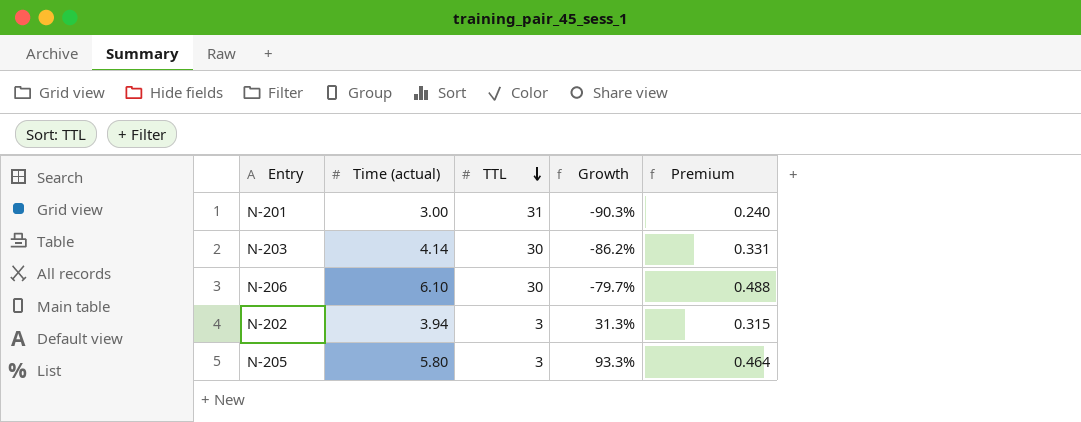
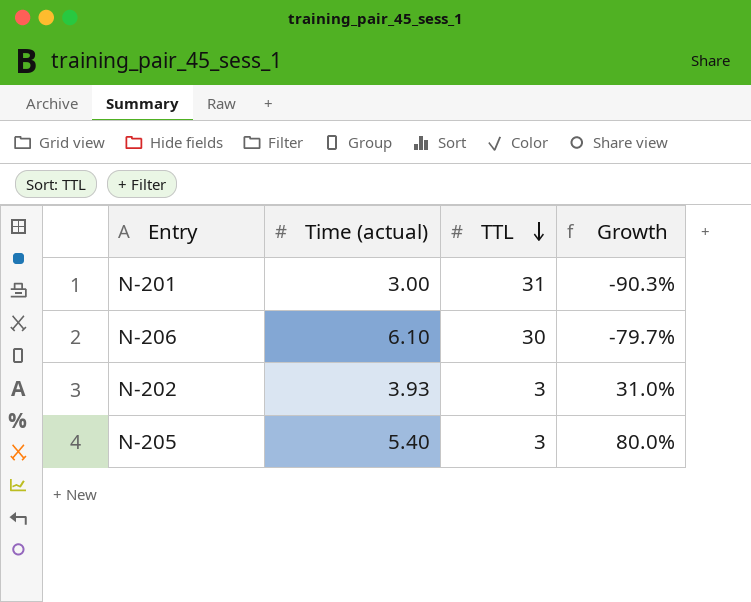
column Premium | formula: [Time (actual)] * 0.08 -> none
row N-203: 4.14 | 30 | -86.2% | 0.331 -> none
N-202 | Time (actual): 3.94 -> 3.93
N-202 | Growth: 31.3% -> 31.0%
N-205 | Time (actual): 5.80 -> 5.40
N-205 | Growth: 93.3% -> 80.0%

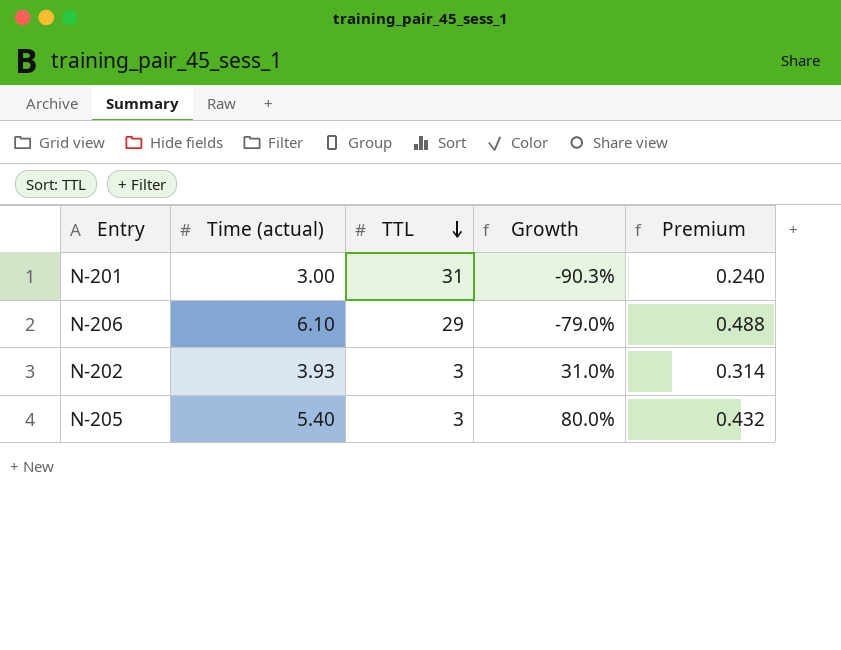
column Premium | formula: none -> [Time (actual)] * 0.08
N-206 | TTL: 30 -> 29
N-206 | Growth: -79.7% -> -79.0%

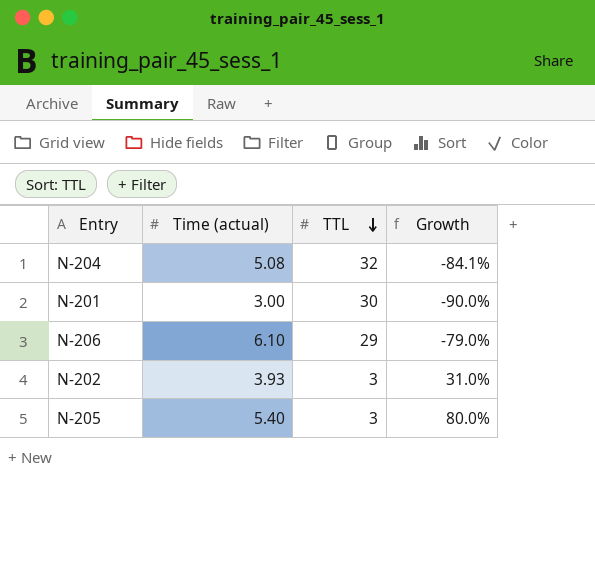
column Premium | formula: [Time (actual)] * 0.08 -> none
row N-204: none -> 5.08 | 32 | -84.1%
N-201 | TTL: 31 -> 30
N-201 | Growth: -90.3% -> -90.0%

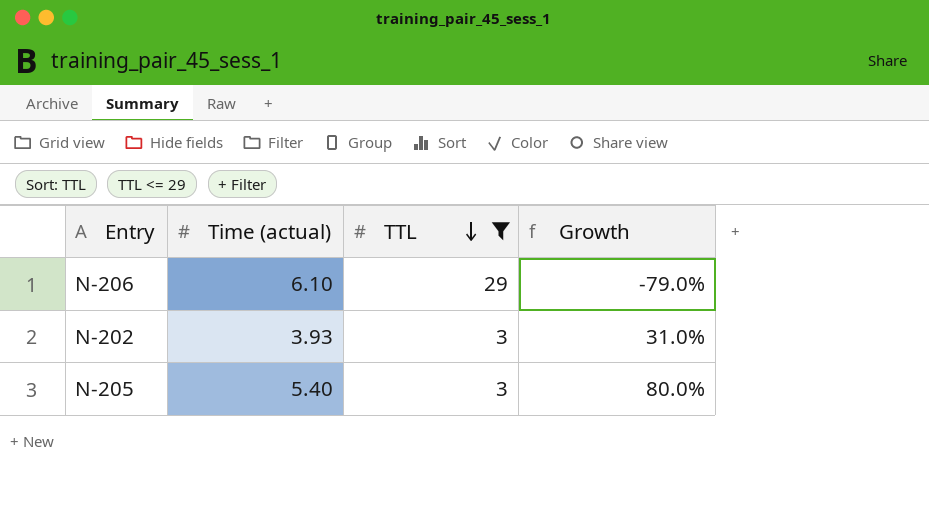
filter: none -> TTL <= 29

